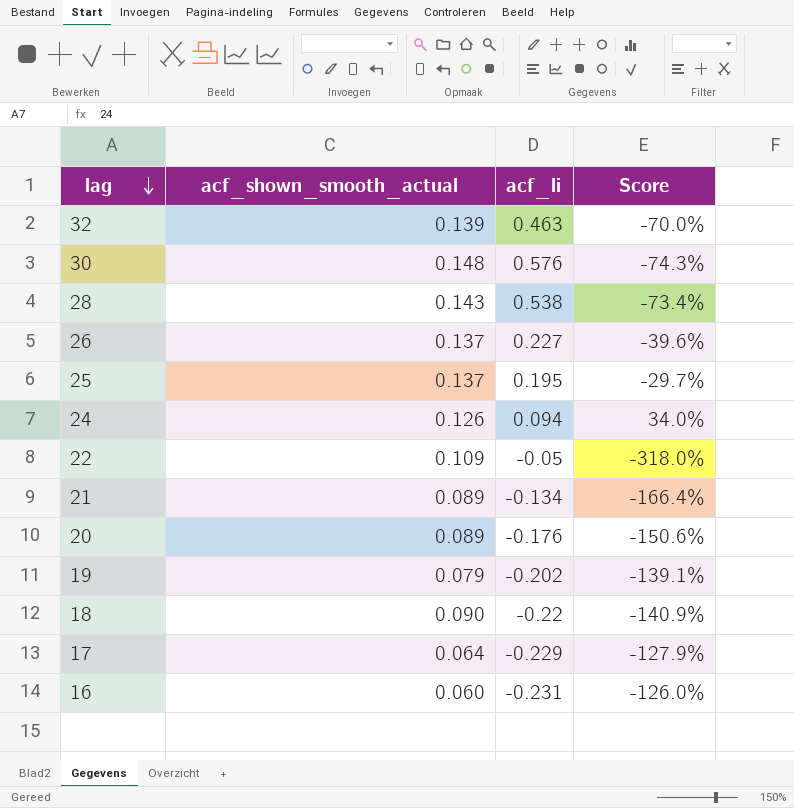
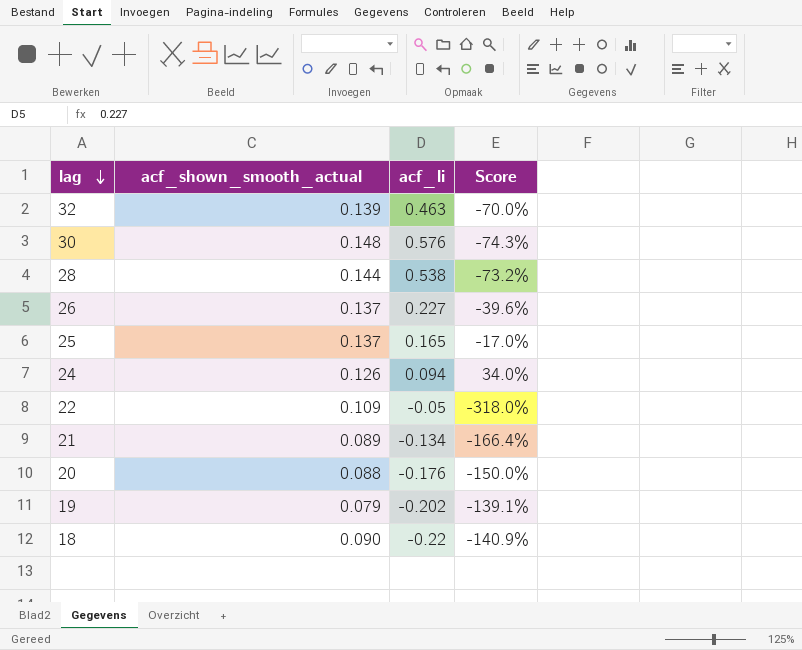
row 17: 0.064 | -0.229 | -127.9% -> none
row 16: 0.060 | -0.231 | -126.0% -> none
28 | acf_shown_smooth_actual: 0.143 -> 0.144
28 | Score: -73.4% -> -73.2%
25 | acf_li: 0.195 -> 0.165
25 | Score: -29.7% -> -17.0%
20 | acf_shown_smooth_actual: 0.089 -> 0.088
20 | Score: -150.6% -> -150.0%

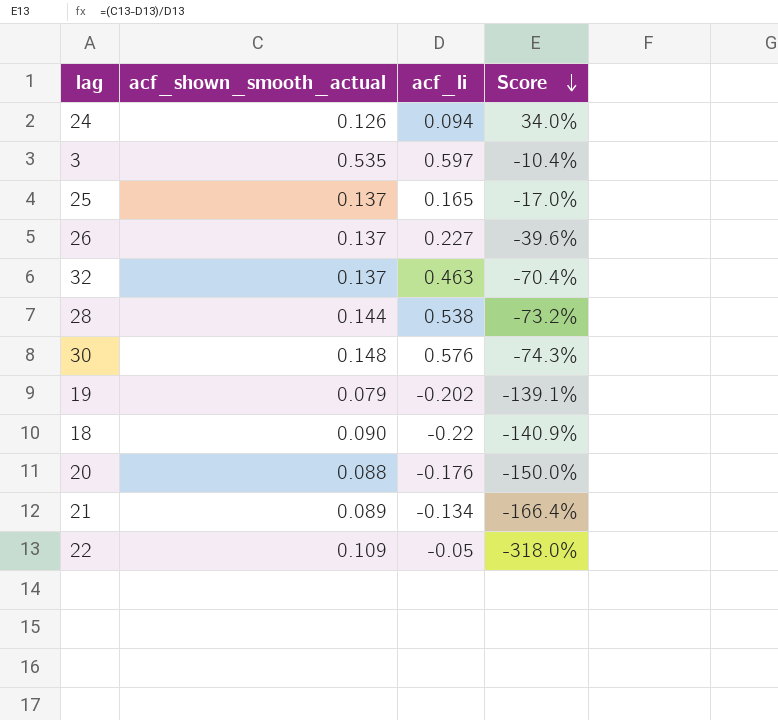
row order: lag descending -> Score descending
row 3: none -> 0.535 | 0.597 | -10.4%
32 | acf_shown_smooth_actual: 0.139 -> 0.137
32 | Score: -70.0% -> -70.4%

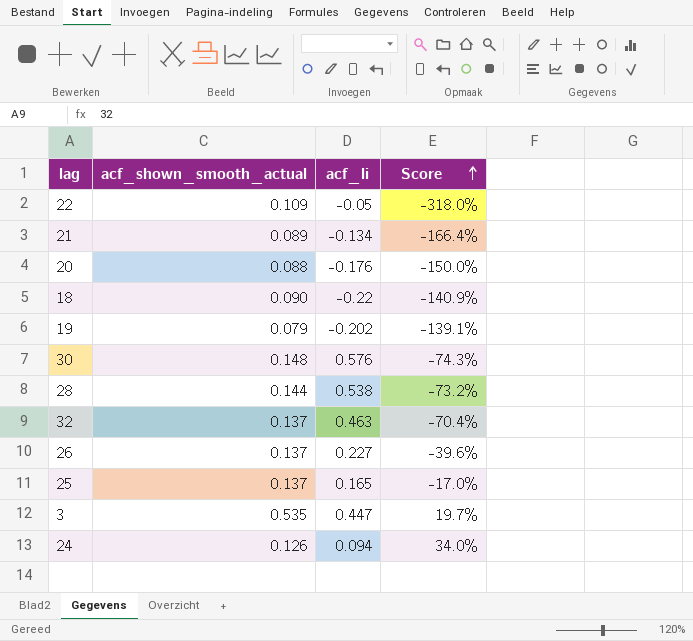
row order: Score descending -> Score ascending
3 | acf_li: 0.597 -> 0.447
3 | Score: -10.4% -> 19.7%

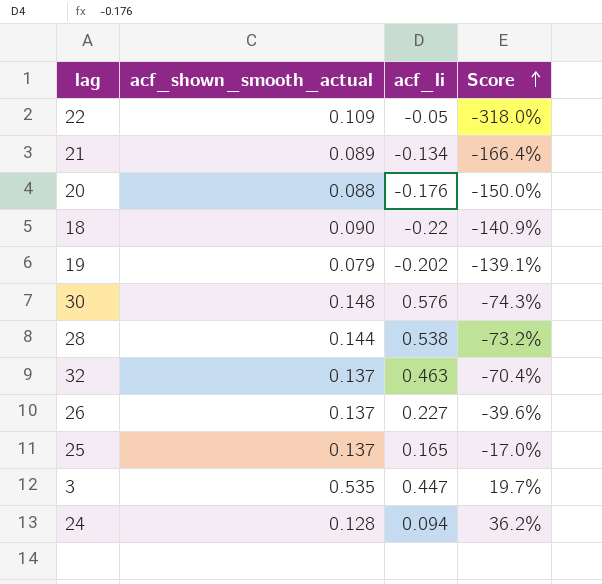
24 | acf_shown_smooth_actual: 0.126 -> 0.128
24 | Score: 34.0% -> 36.2%

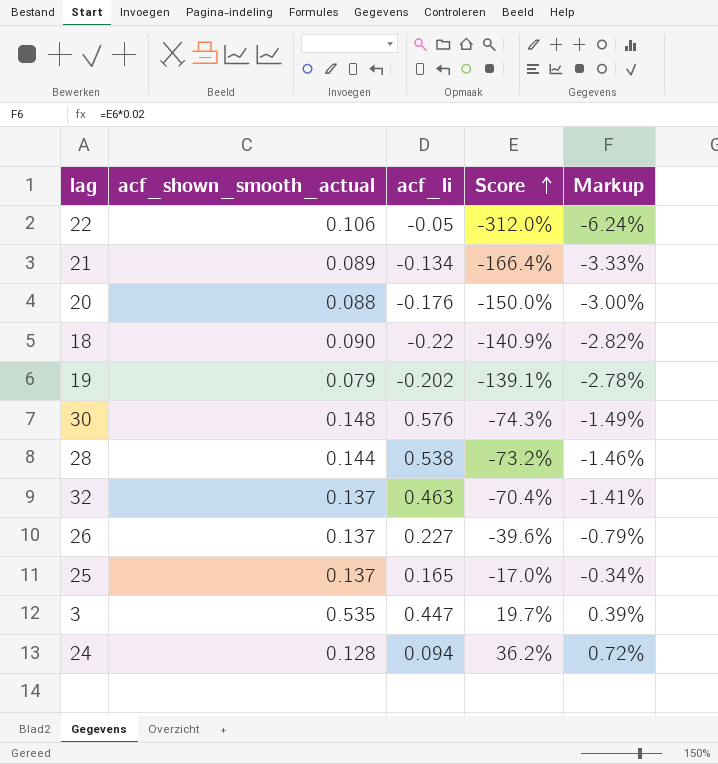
column Markup | formula: none -> [Score] * 0.02
22 | acf_shown_smooth_actual: 0.109 -> 0.106
22 | Score: -318.0% -> -312.0%

